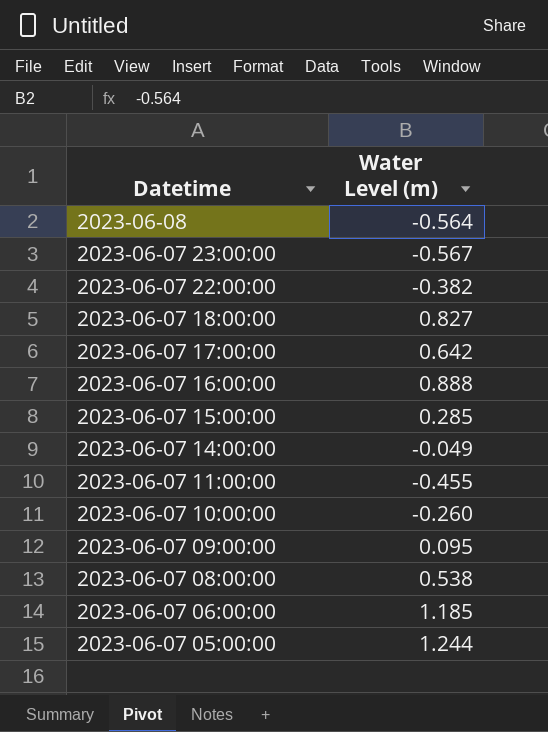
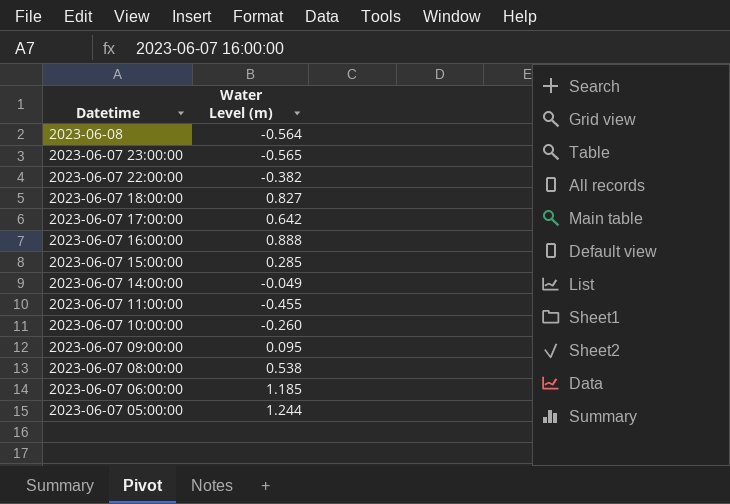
2023-06-07 23:00:00 | Water Level (m): -0.567 -> -0.565

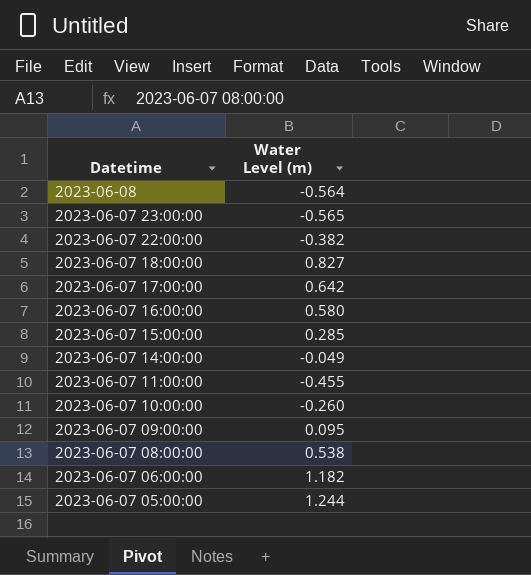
2023-06-07 16:00:00 | Water Level (m): 0.888 -> 0.580
2023-06-07 06:00:00 | Water Level (m): 1.185 -> 1.182

